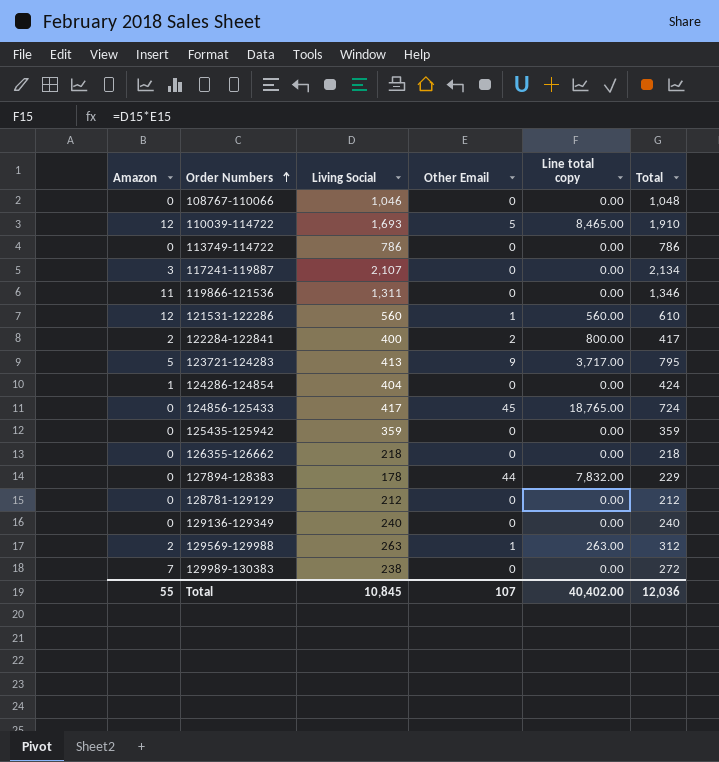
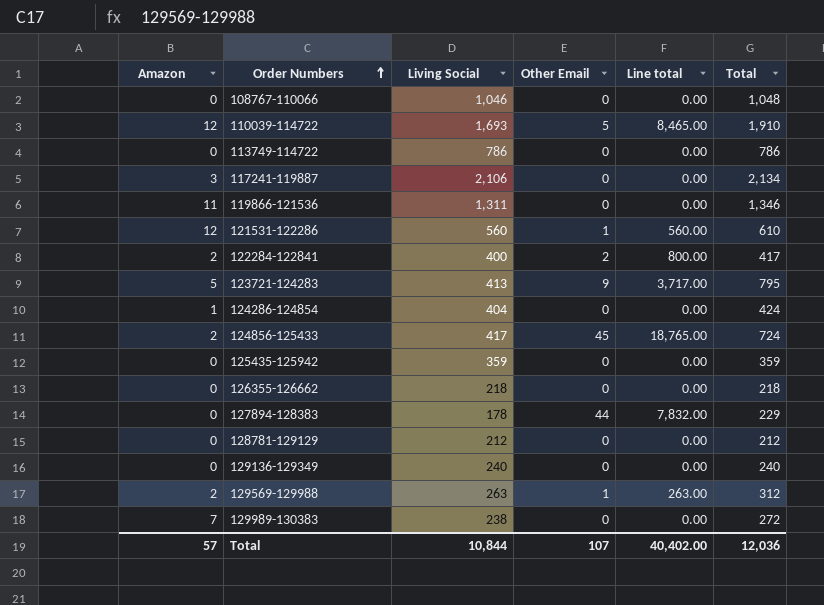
column name: Line total copy -> Line total
117241-119887 | Living Social: 2,107 -> 2,106
124856-125433 | Amazon: 0 -> 2
Total | Amazon: 55 -> 57
Total | Living Social: 10,845 -> 10,844

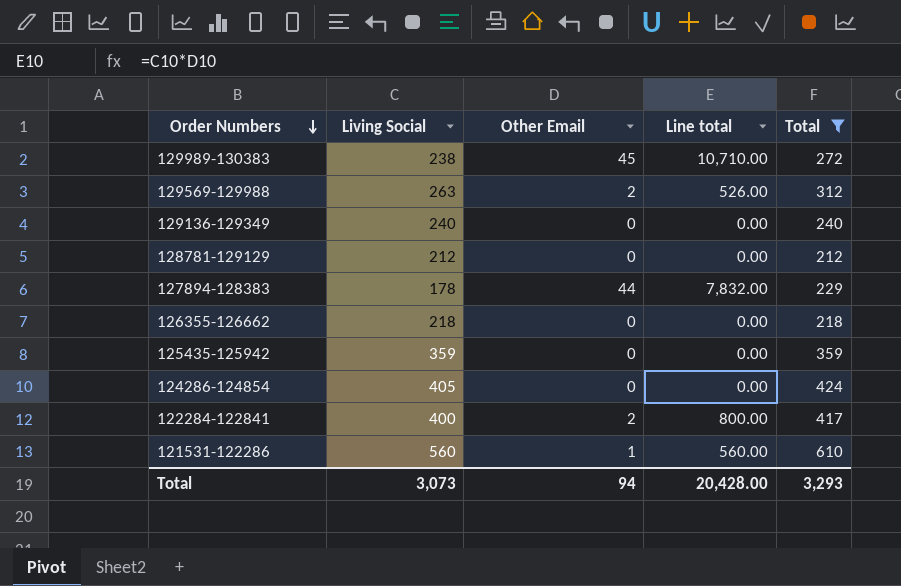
filter: none -> Total <= 610
row order: Order Numbers ascending -> Order Numbers descending
column Amazon | position: 1 -> none
129989-130383 | Other Email: 0 -> 45
129989-130383 | Line total: 0.00 -> 10,710.00
129569-129988 | Other Email: 1 -> 2
129569-129988 | Line total: 263.00 -> 526.00
124286-124854 | Living Social: 404 -> 405
Total | Living Social: 10,844 -> 3,073
Total | Other Email: 107 -> 94
Total | Line total: 40,402.00 -> 20,428.00
Total | Total: 12,036 -> 3,293

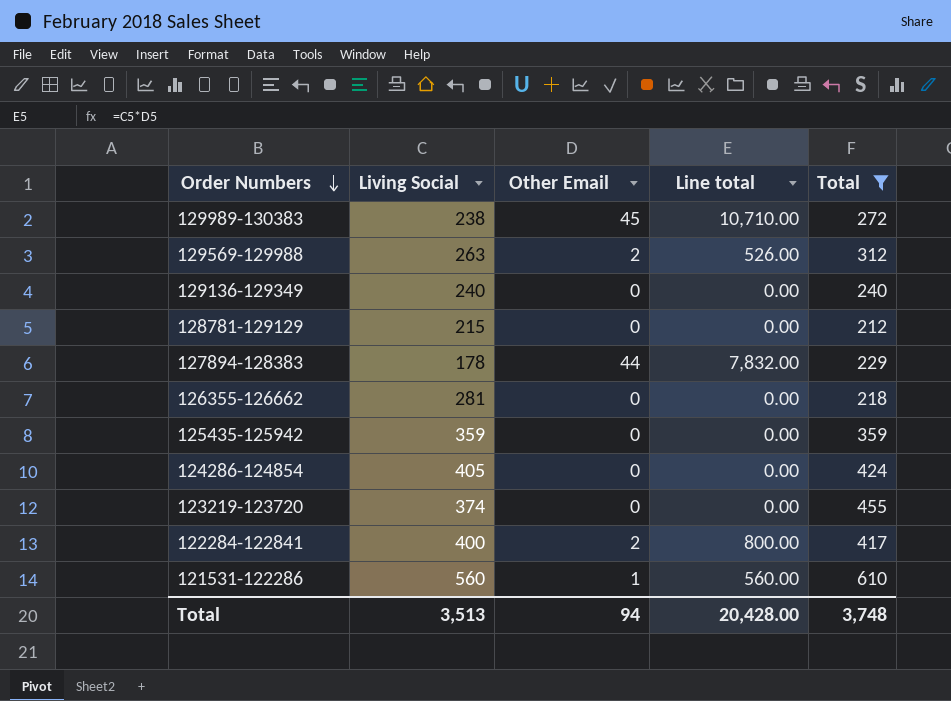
128781-129129 | Living Social: 212 -> 215
126355-126662 | Living Social: 218 -> 281
row 123219-123720: none -> 374 | 0 | 0.00 | 455
Total | Living Social: 3,073 -> 3,513
Total | Total: 3,293 -> 3,748

